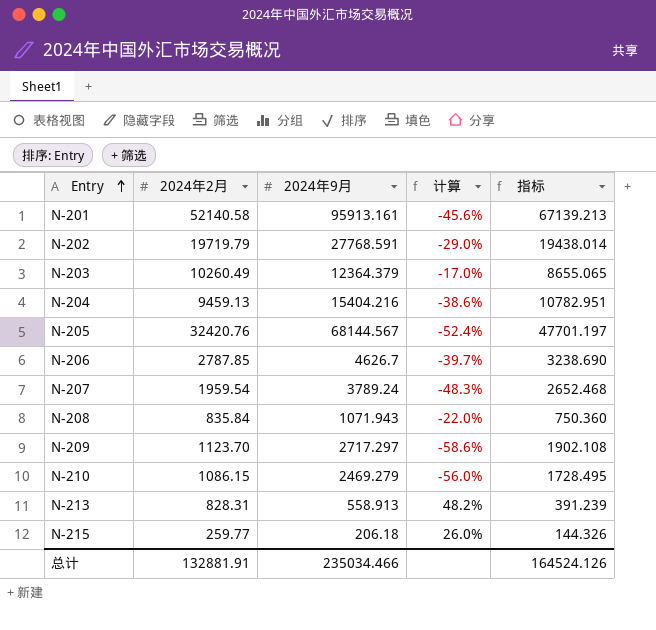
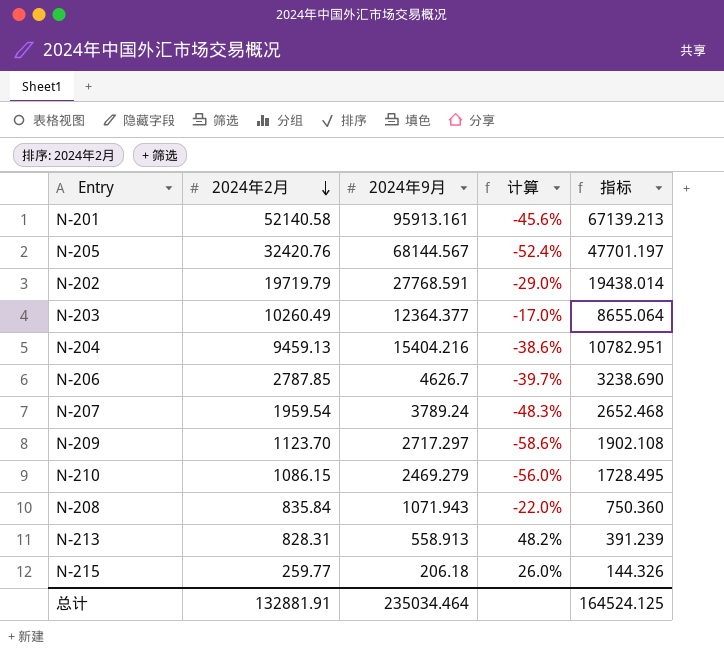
row order: Entry ascending -> 2024年2月 descending
N-203 | 2024年9月: 12364.379 -> 12364.377
N-203 | 指标: 8655.065 -> 8655.064
总计 | 2024年9月: 235034.466 -> 235034.464
总计 | 指标: 164524.126 -> 164524.125

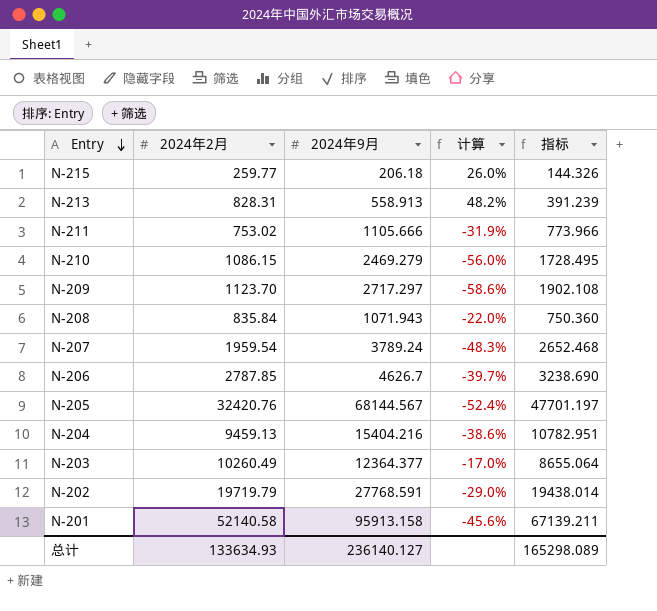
row order: 2024年2月 descending -> Entry descending
row N-211: none -> 753.02 | 1105.666 | -31.9% | 773.966
N-201 | 2024年9月: 95913.161 -> 95913.158
N-201 | 指标: 67139.213 -> 67139.211
总计 | 2024年2月: 132881.91 -> 133634.93
总计 | 2024年9月: 235034.464 -> 236140.127
总计 | 指标: 164524.125 -> 165298.089

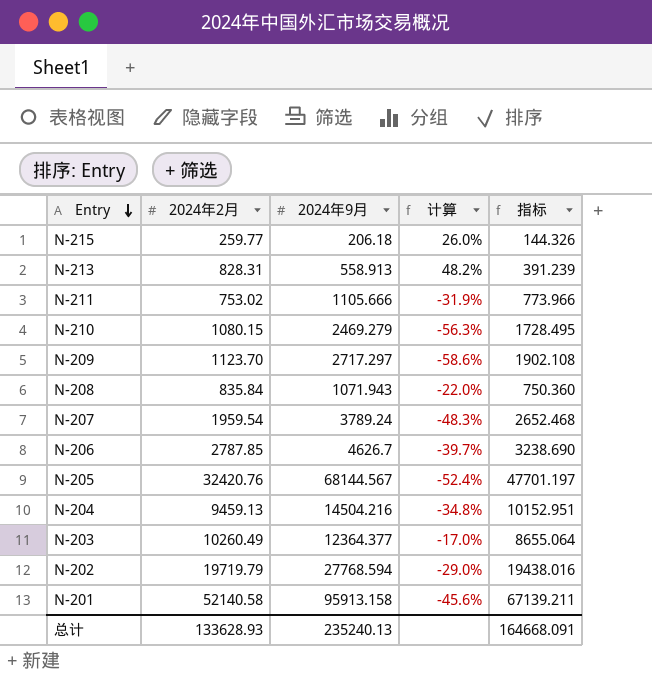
N-210 | 2024年2月: 1086.15 -> 1080.15
N-210 | 计算: -56.0% -> -56.3%
N-204 | 2024年9月: 15404.216 -> 14504.216
N-204 | 计算: -38.6% -> -34.8%
N-204 | 指标: 10782.951 -> 10152.951
N-202 | 2024年9月: 27768.591 -> 27768.594
N-202 | 指标: 19438.014 -> 19438.016
总计 | 2024年2月: 133634.93 -> 133628.93
总计 | 2024年9月: 236140.127 -> 235240.13
总计 | 指标: 165298.089 -> 164668.091

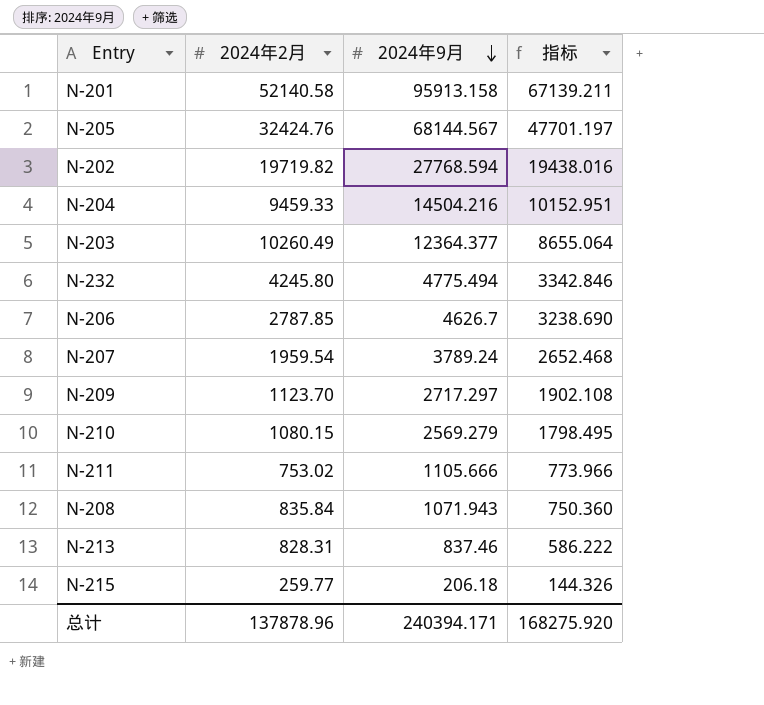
row order: Entry descending -> 2024年9月 descending
column 计算 | formula: ([2024年2月] - [2024年9月]) / [2024年9月] -> none
N-205 | 2024年2月: 32420.76 -> 32424.76
N-202 | 2024年2月: 19719.79 -> 19719.82
N-204 | 2024年2月: 9459.13 -> 9459.33
row N-232: none -> 4245.80 | 4775.494 | 3342.846
N-210 | 2024年9月: 2469.279 -> 2569.279
N-210 | 指标: 1728.495 -> 1798.495
N-213 | 2024年9月: 558.913 -> 837.46
N-213 | 指标: 391.239 -> 586.222
总计 | 2024年2月: 133628.93 -> 137878.96
总计 | 2024年9月: 235240.13 -> 240394.171
总计 | 指标: 164668.091 -> 168275.920

